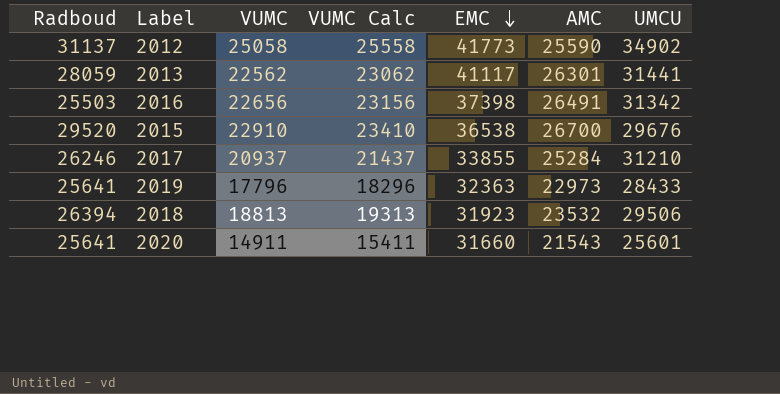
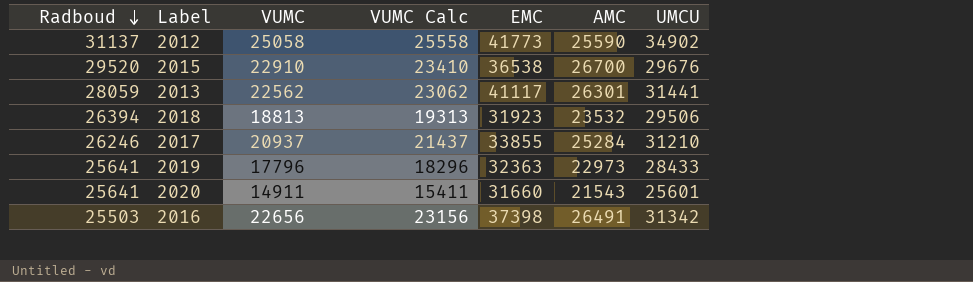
row order: EMC descending -> Radboud descending

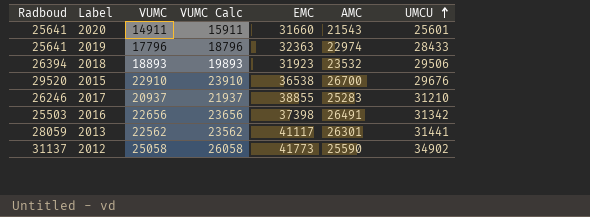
row order: Radboud descending -> UMCU ascending
column VUMC Calc | formula: [VUMC] + 500 -> [VUMC] + 1000
2019 | AMC: 22973 -> 22974
2018 | VUMC: 18813 -> 18893
2017 | EMC: 33855 -> 38855
2017 | AMC: 25284 -> 25283

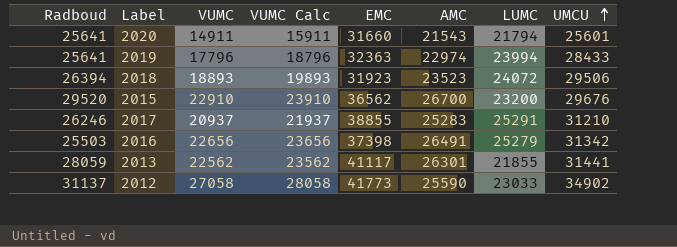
column LUMC | position: none -> 7
2018 | AMC: 23532 -> 23523
2015 | EMC: 36538 -> 36562
2012 | VUMC: 25058 -> 27058
2012 | VUMC Calc: 26058 -> 28058

